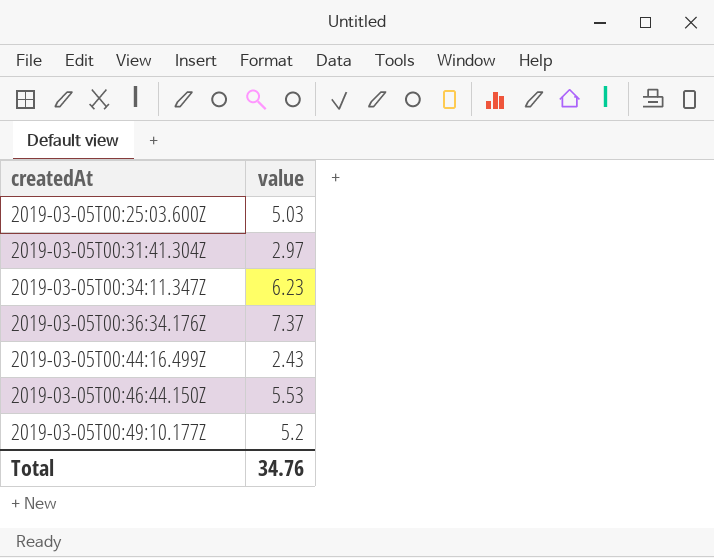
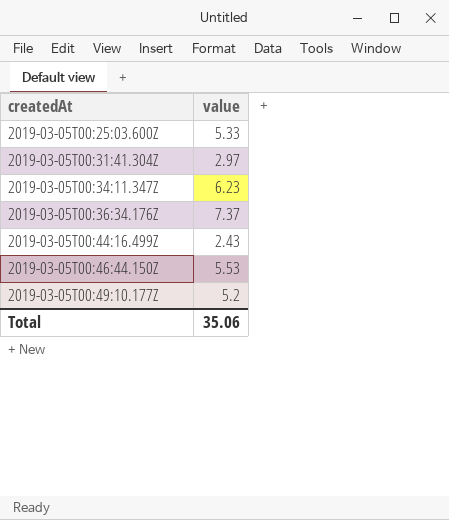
2019-03-05T00:25:03.600Z | value: 5.03 -> 5.33
Total | value: 34.76 -> 35.06

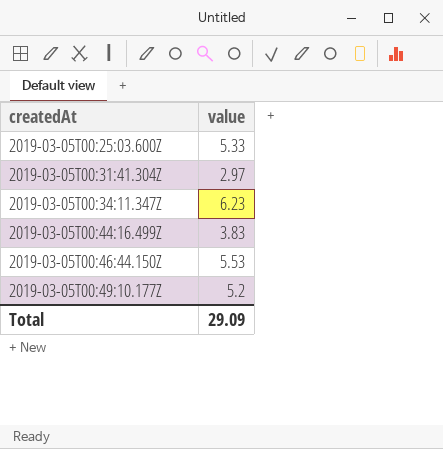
row 2019-03-05T00:36:34.176Z: 7.37 -> none
2019-03-05T00:44:16.499Z | value: 2.43 -> 3.83
Total | value: 35.06 -> 29.09

